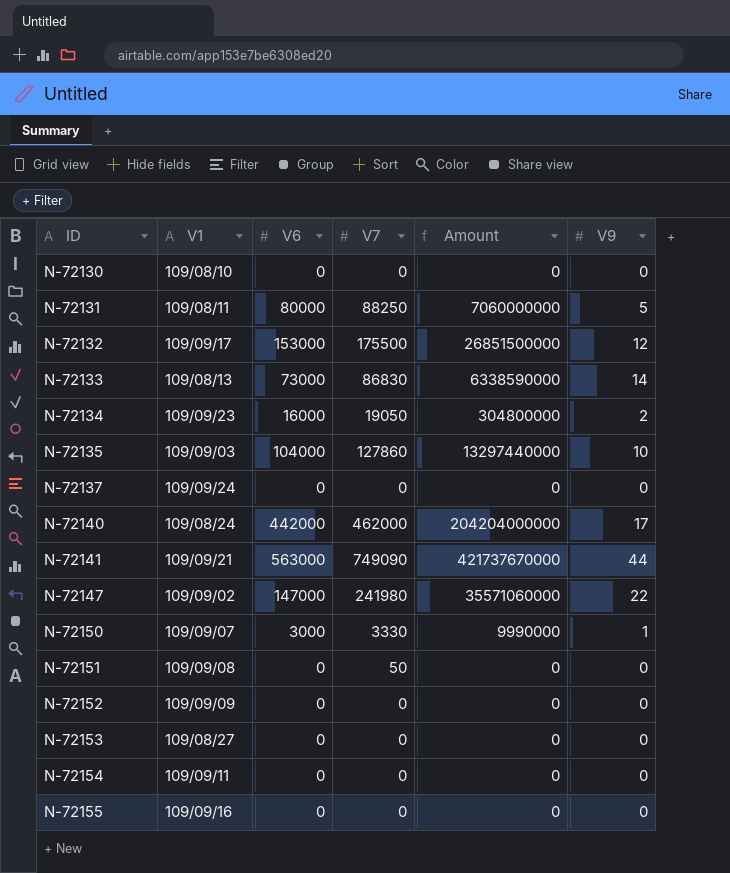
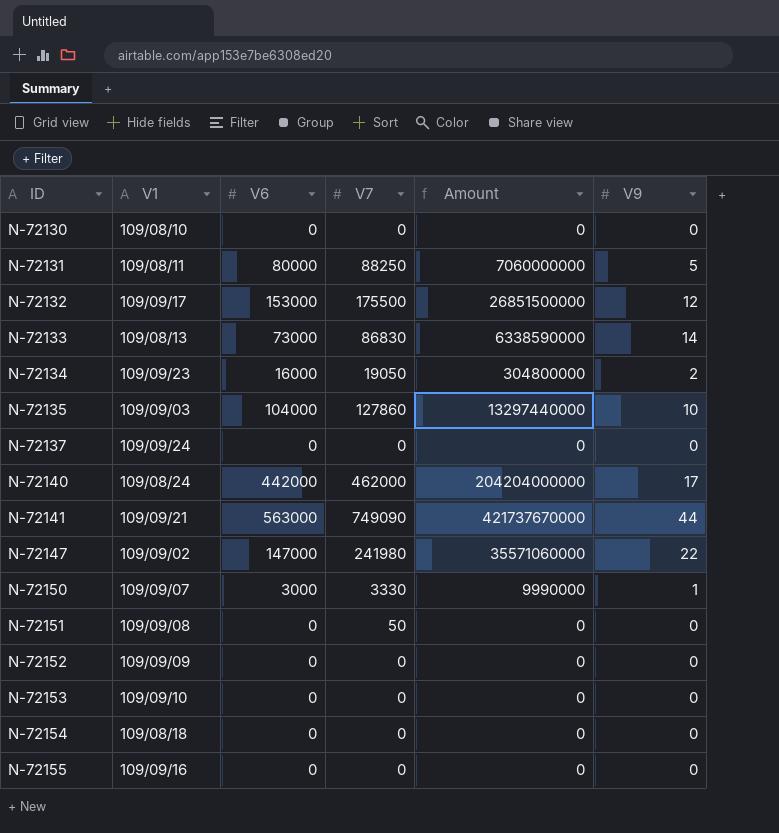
N-72153 | V1: 109/08/27 -> 109/09/10
N-72154 | V1: 109/09/11 -> 109/08/18

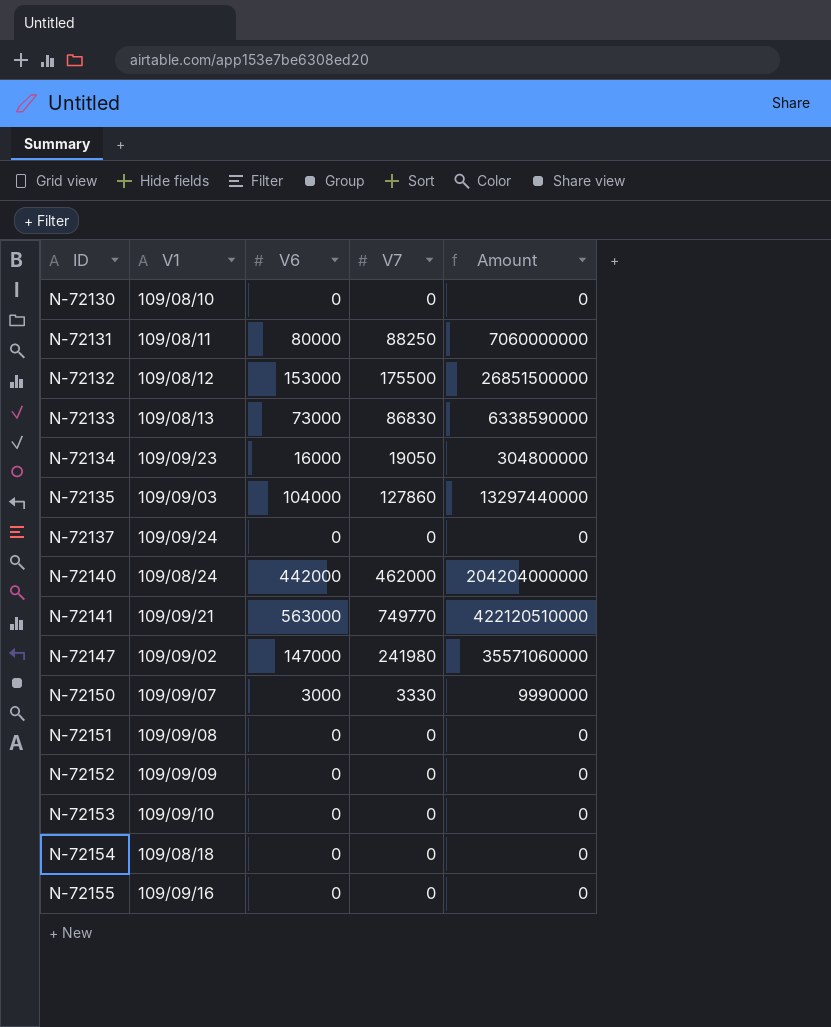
column V9 | position: 6 -> none
N-72132 | V1: 109/09/17 -> 109/08/12
N-72141 | V7: 749090 -> 749770
N-72141 | Amount: 421737670000 -> 422120510000
N-72151 | V7: 50 -> 0

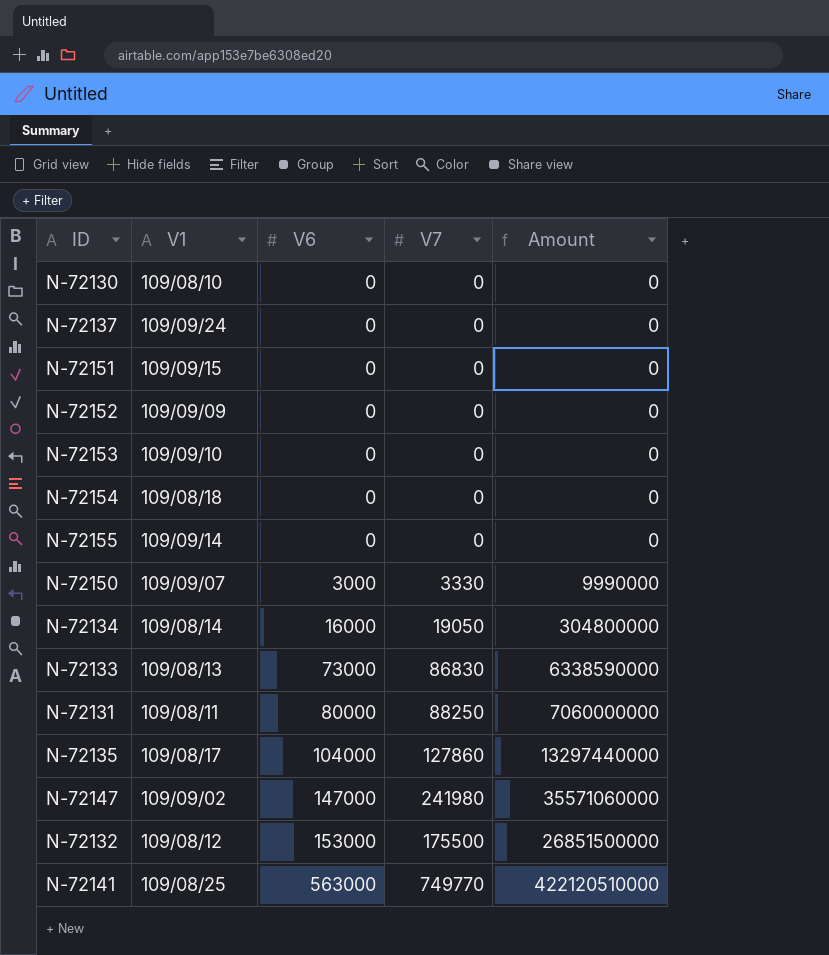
row order: ID ascending -> V6 ascending
row N-72140: 109/08/24 | 442000 | 462000 | 204204000000 -> none
N-72151 | V1: 109/09/08 -> 109/09/15
N-72155 | V1: 109/09/16 -> 109/09/14
N-72134 | V1: 109/09/23 -> 109/08/14
N-72135 | V1: 109/09/03 -> 109/08/17
N-72141 | V1: 109/09/21 -> 109/08/25

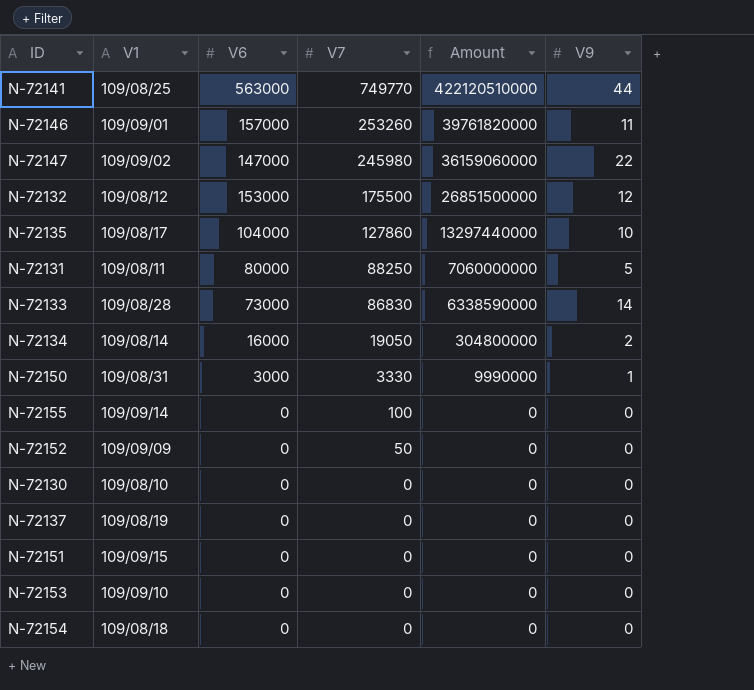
row order: V6 ascending -> V7 descending
column V9 | position: none -> 6
row N-72146: none -> 109/09/01 | 157000 | 253260 | 39761820000 | 11
N-72147 | V7: 241980 -> 245980
N-72147 | Amount: 35571060000 -> 36159060000
N-72133 | V1: 109/08/13 -> 109/08/28
N-72150 | V1: 109/09/07 -> 109/08/31
N-72155 | V7: 0 -> 100
N-72152 | V7: 0 -> 50
N-72137 | V1: 109/09/24 -> 109/08/19

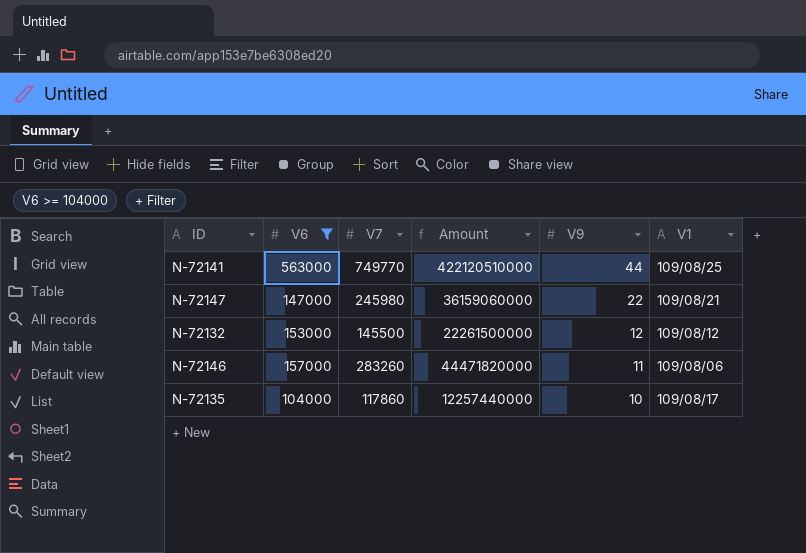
filter: none -> V6 >= 104000
row order: V7 descending -> V9 descending
column V1 | position: 2 -> 6
N-72147 | V1: 109/09/02 -> 109/08/21
N-72132 | V7: 175500 -> 145500
N-72132 | Amount: 26851500000 -> 22261500000
N-72146 | V7: 253260 -> 283260
N-72146 | Amount: 39761820000 -> 44471820000
N-72146 | V1: 109/09/01 -> 109/08/06
N-72135 | V7: 127860 -> 117860
N-72135 | Amount: 13297440000 -> 12257440000

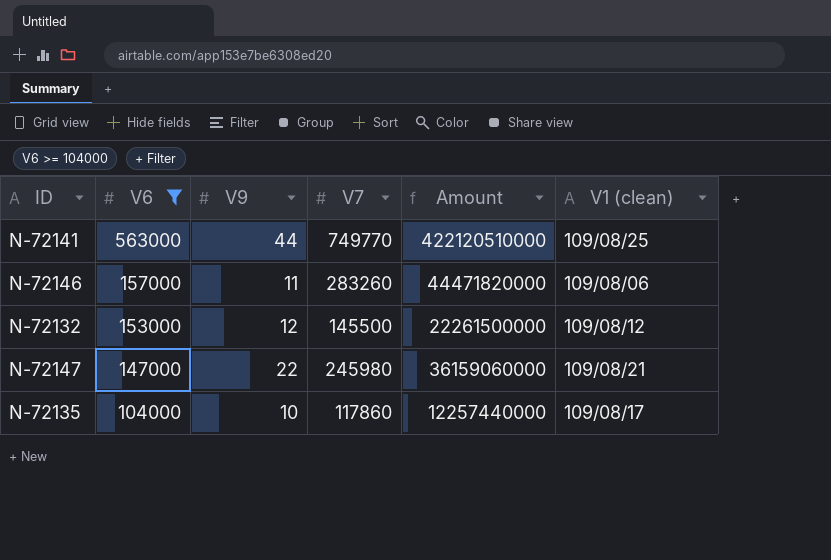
row order: V9 descending -> V6 descending
column V9 | position: 5 -> 3
column name: V1 -> V1 (clean)

